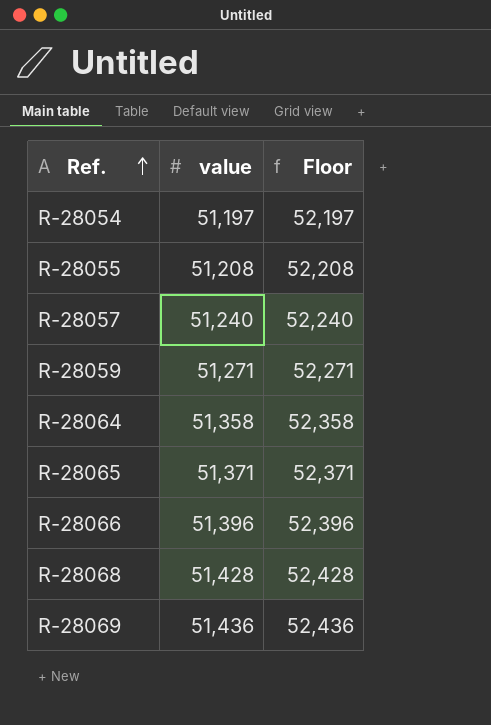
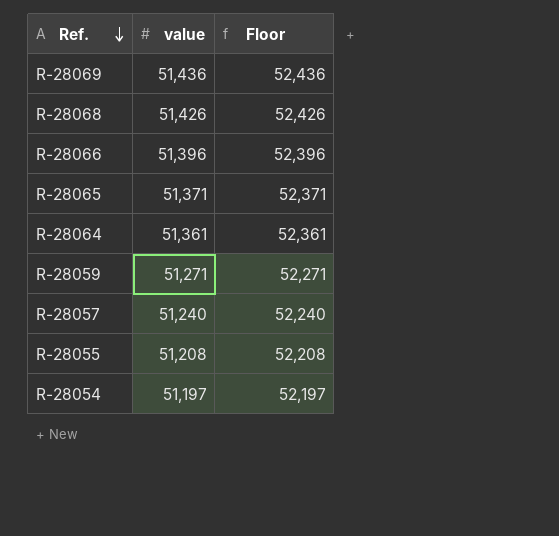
row order: Ref. ascending -> Ref. descending
R-28068 | value: 51,428 -> 51,426
R-28068 | Floor: 52,428 -> 52,426
R-28064 | value: 51,358 -> 51,361
R-28064 | Floor: 52,358 -> 52,361

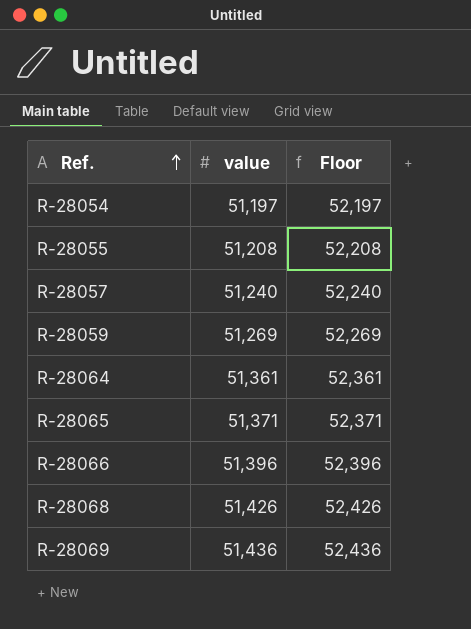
row order: Ref. descending -> Ref. ascending
R-28059 | value: 51,271 -> 51,269
R-28059 | Floor: 52,271 -> 52,269

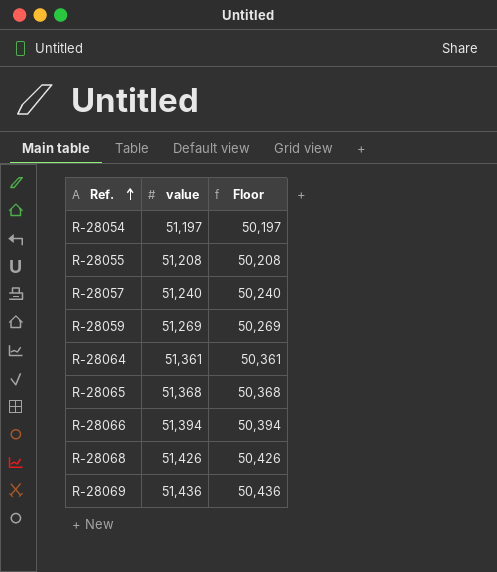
column Floor | formula: [value] + 1000 -> [value] - 1000
R-28065 | value: 51,371 -> 51,368
R-28066 | value: 51,396 -> 51,394

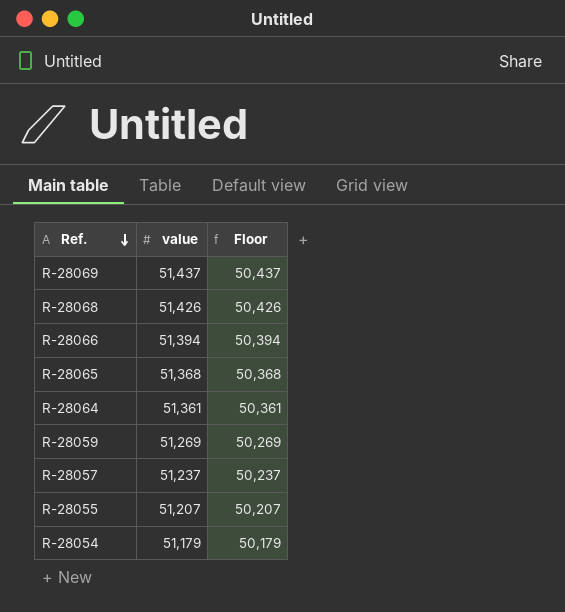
row order: Ref. ascending -> Ref. descending
R-28069 | value: 51,436 -> 51,437
R-28069 | Floor: 50,436 -> 50,437
R-28057 | value: 51,240 -> 51,237
R-28057 | Floor: 50,240 -> 50,237
R-28055 | value: 51,208 -> 51,207
R-28055 | Floor: 50,208 -> 50,207
R-28054 | value: 51,197 -> 51,179
R-28054 | Floor: 50,197 -> 50,179

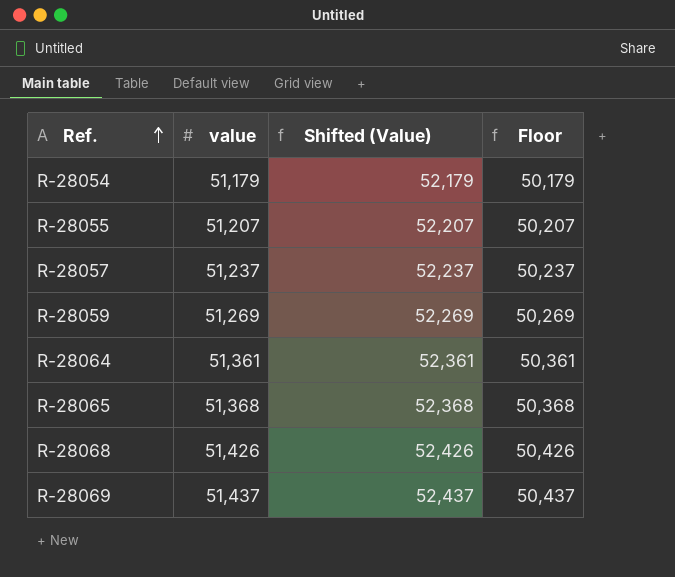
row order: Ref. descending -> Ref. ascending
column Shifted (Value) | formula: none -> [value] + 1000
row R-28066: 51,394 | 50,394 -> none

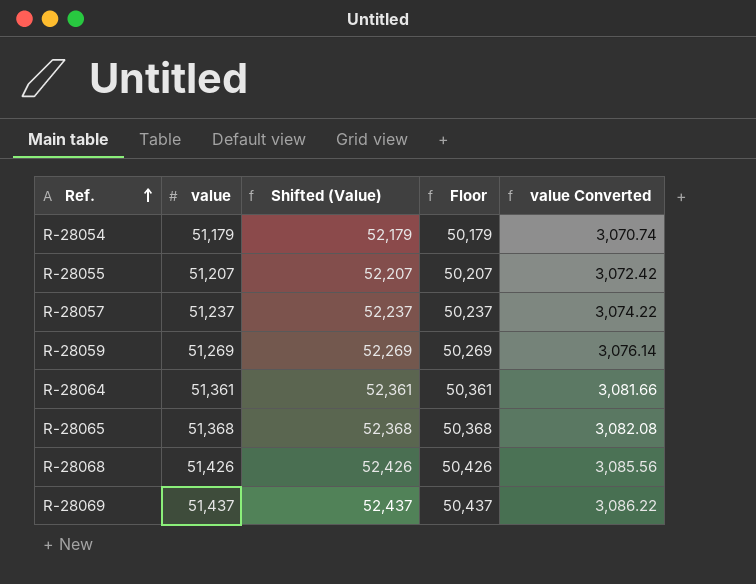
column value Converted | formula: none -> [value] * 0.06

